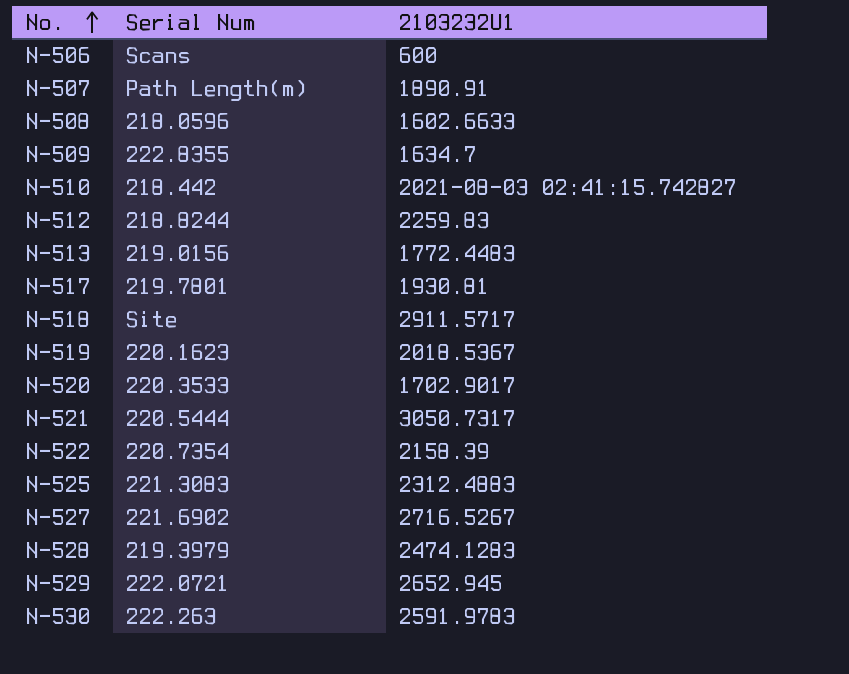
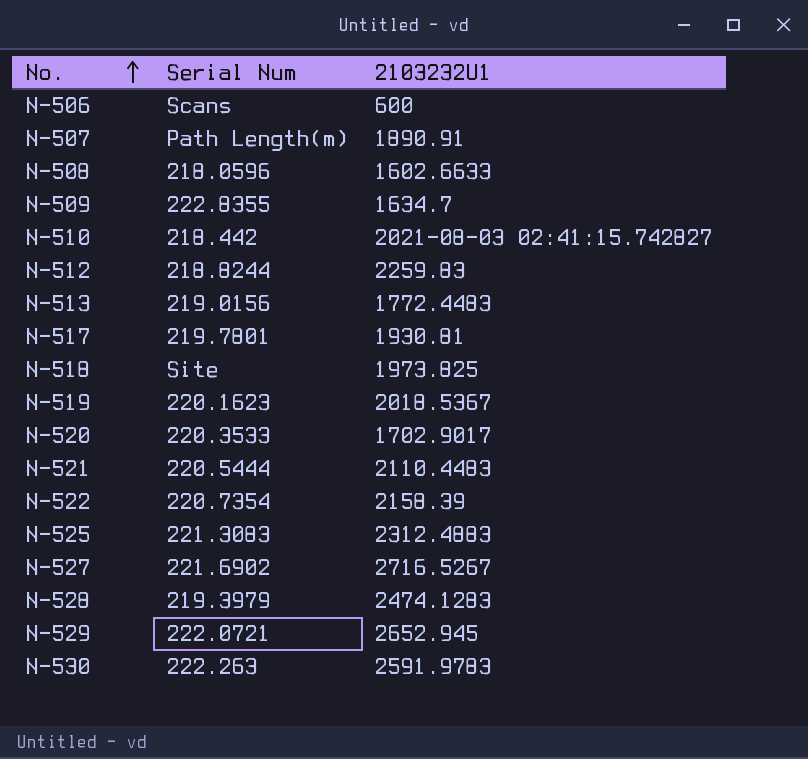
N-518 | 2103232U1: 2911.5717 -> 1973.825
N-521 | 2103232U1: 3050.7317 -> 2110.4483

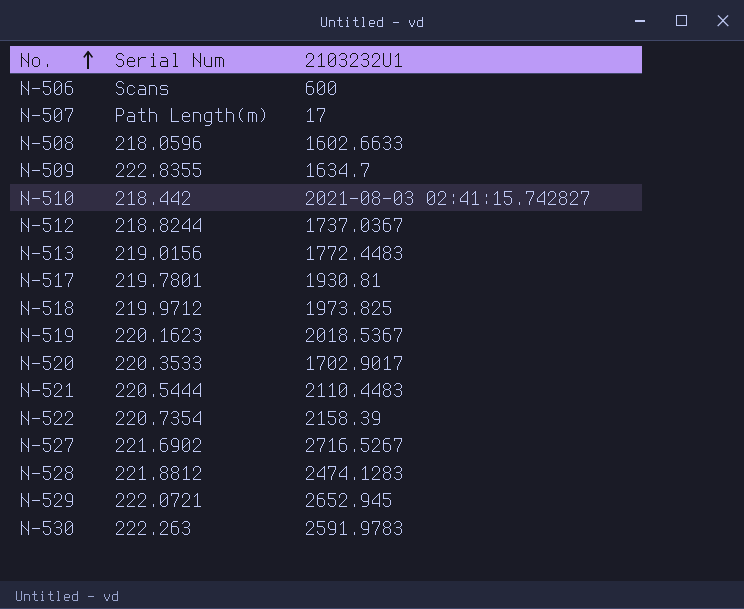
row N-525: 221.3083 | 2312.4883 -> none
N-507 | 2103232U1: 1890.91 -> 17
N-512 | 2103232U1: 2259.83 -> 1737.0367
N-518 | Serial Num: Site -> 219.9712
N-528 | Serial Num: 219.3979 -> 221.8812

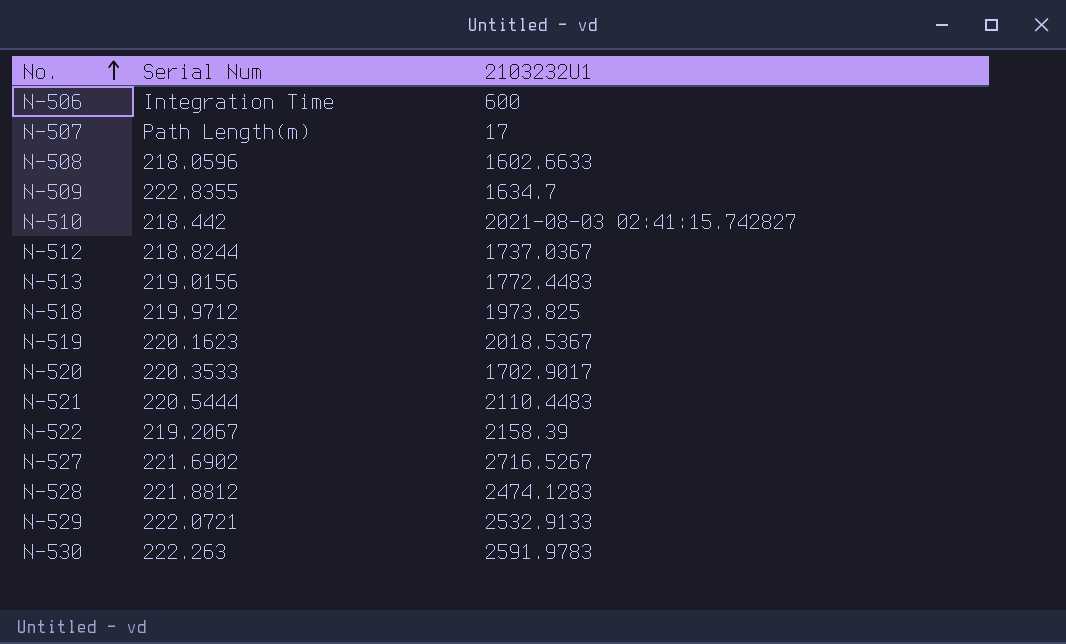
row N-517: 219.7801 | 1930.81 -> none
N-506 | Serial Num: Scans -> Integration Time
N-522 | Serial Num: 220.7354 -> 219.2067
N-529 | 2103232U1: 2652.945 -> 2532.9133

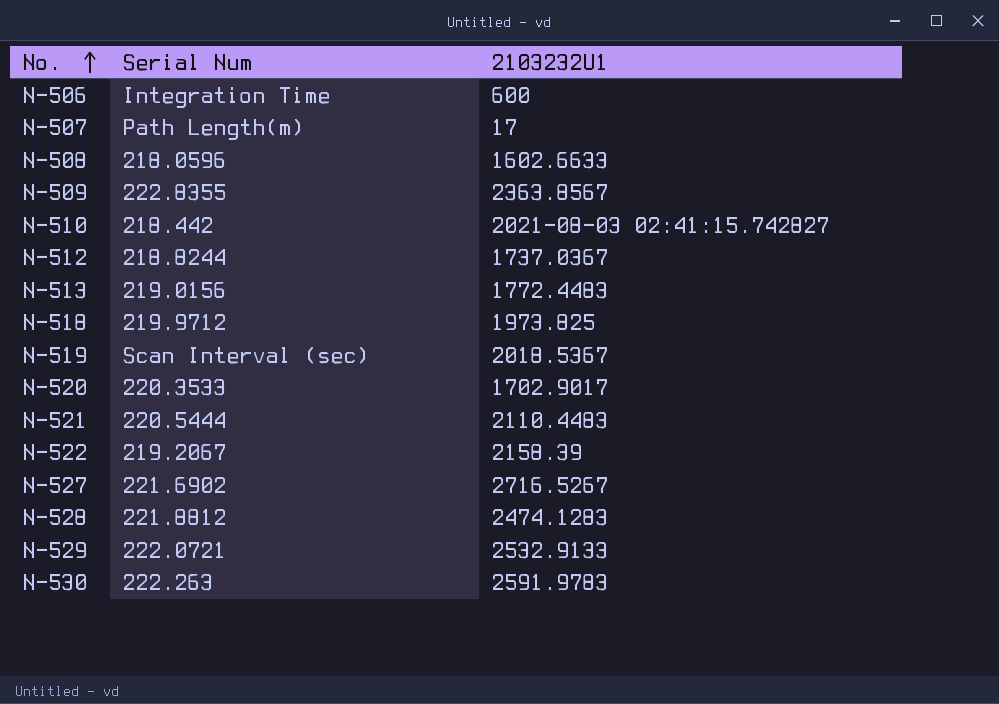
N-509 | 2103232U1: 1634.7 -> 2363.8567
N-519 | Serial Num: 220.1623 -> Scan Interval (sec)

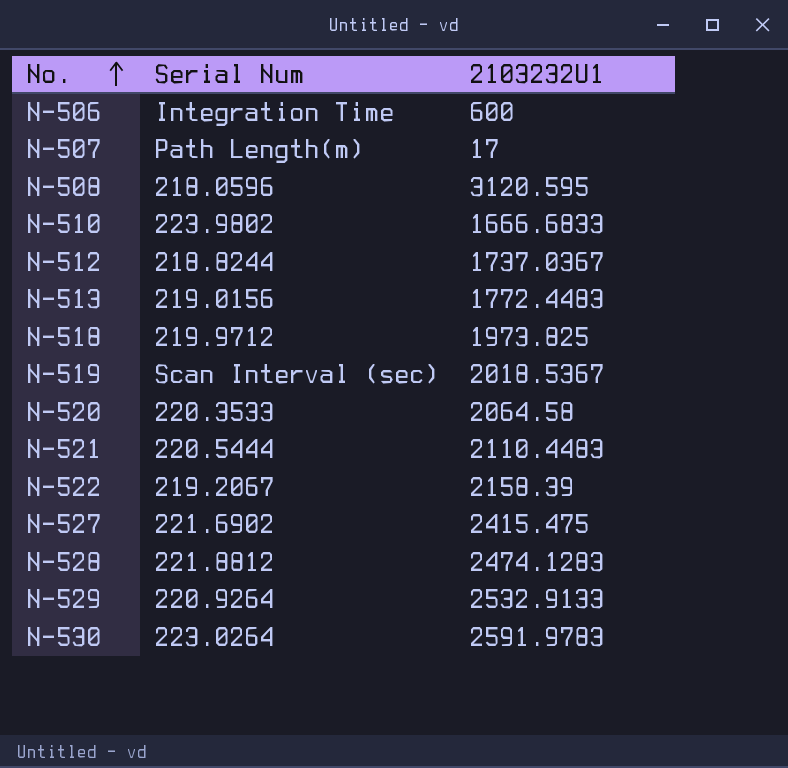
row N-509: 222.8355 | 2363.8567 -> none
N-508 | 2103232U1: 1602.6633 -> 3120.595
N-510 | Serial Num: 218.442 -> 223.9802
N-510 | 2103232U1: 2021-08-03 02:41:15.742827 -> 1666.6833
N-520 | 2103232U1: 1702.9017 -> 2064.58
N-527 | 2103232U1: 2716.5267 -> 2415.475
N-529 | Serial Num: 222.0721 -> 220.9264
N-530 | Serial Num: 222.263 -> 223.0264

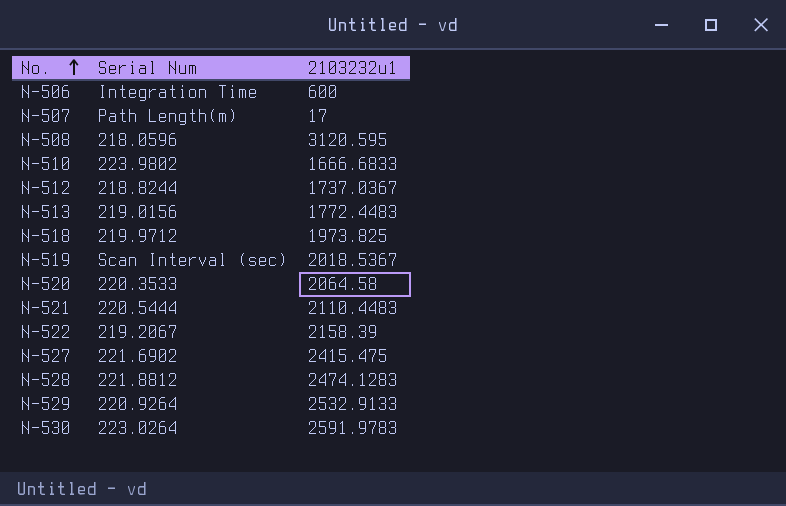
column name: 2103232U1 -> 2103232u1

